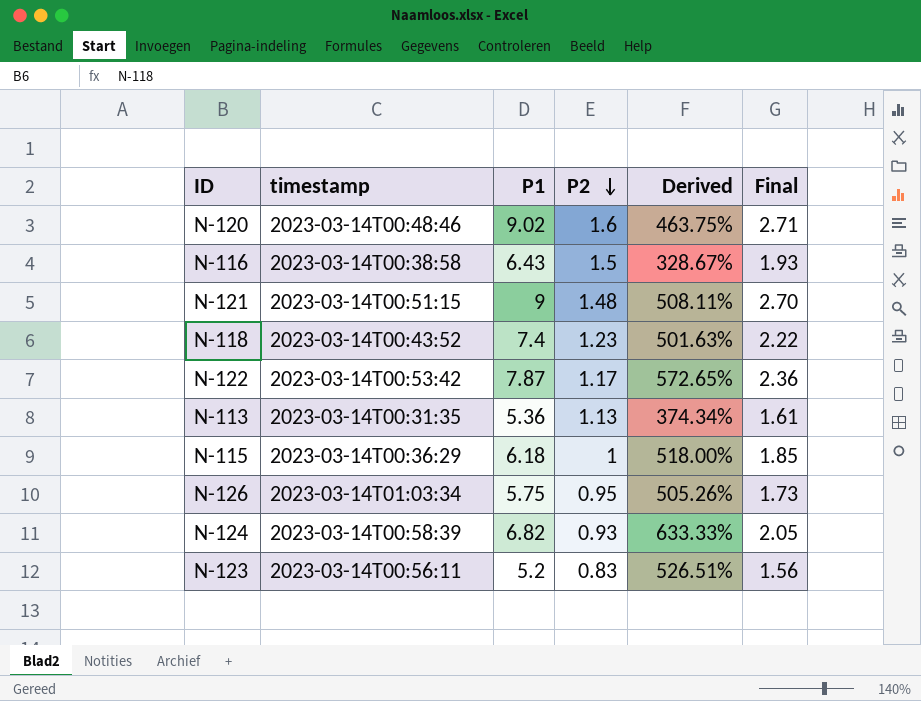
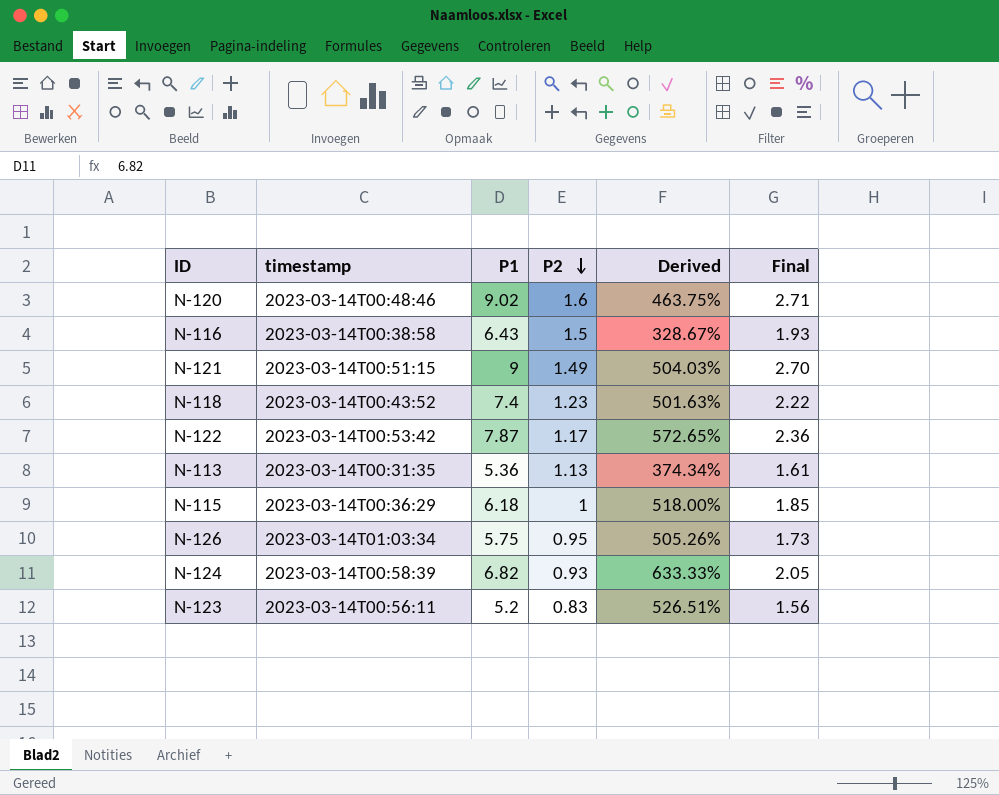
N-121 | P2: 1.48 -> 1.49
N-121 | Derived: 508.11% -> 504.03%

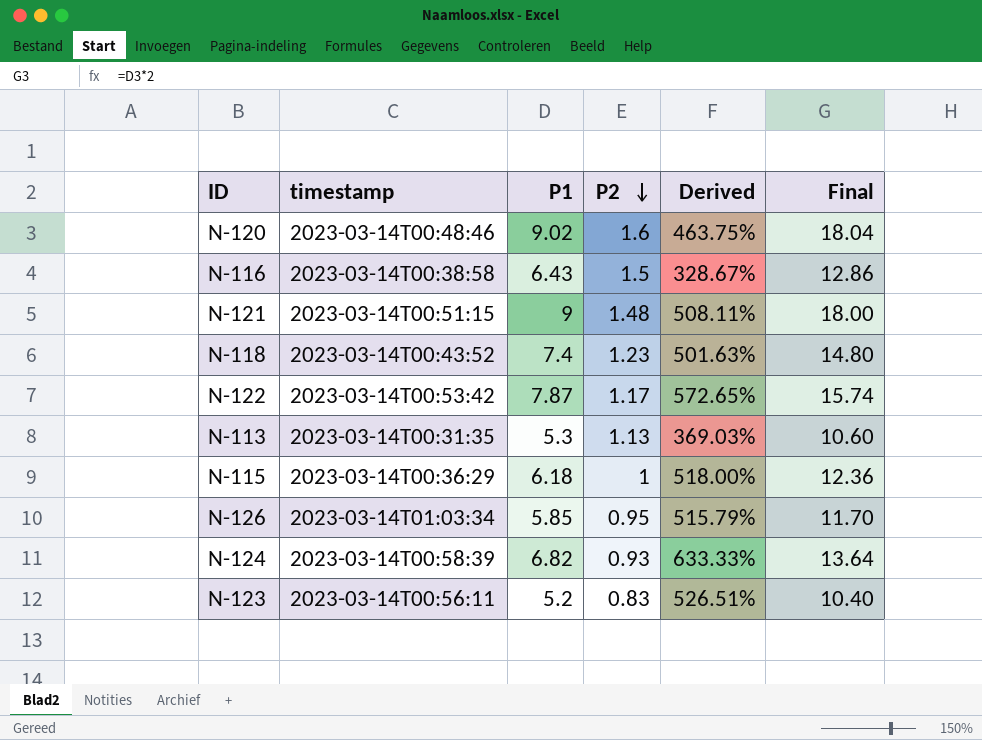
column Final | formula: [P1] * 0.3 -> [P1] * 2
N-121 | P2: 1.49 -> 1.48
N-121 | Derived: 504.03% -> 508.11%
N-113 | P1: 5.36 -> 5.3
N-113 | Derived: 374.34% -> 369.03%
N-126 | P1: 5.75 -> 5.85
N-126 | Derived: 505.26% -> 515.79%

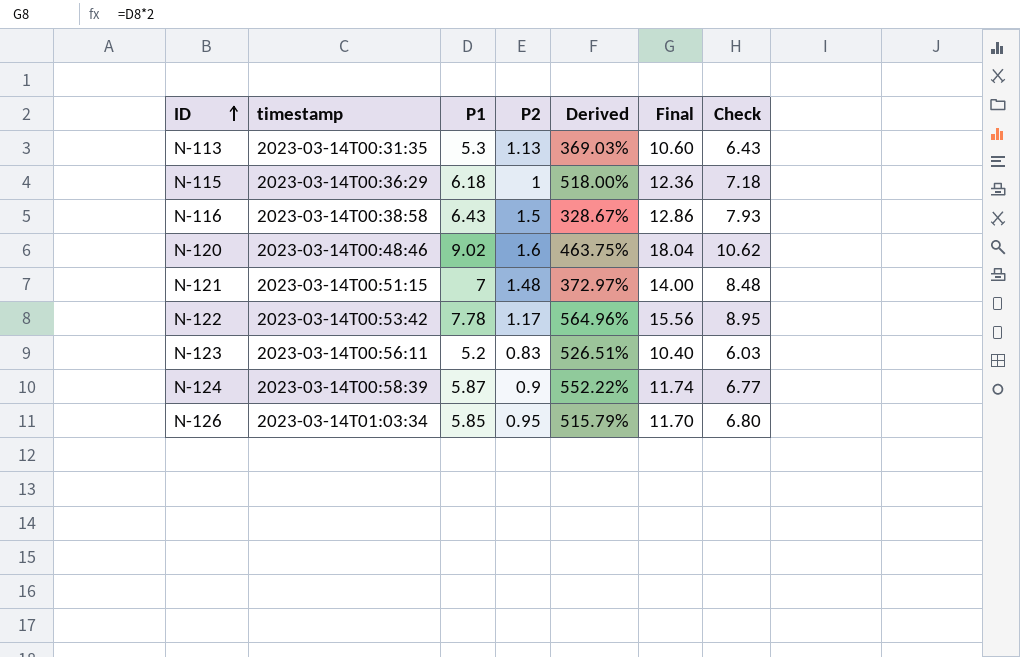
row order: P2 descending -> ID ascending
column Check | formula: none -> [P1] + [P2]
row N-118: 2023-03-14T00:43:52 | 7.4 | 1.23 | 501.63% | 14.80 -> none
N-121 | P1: 9 -> 7
N-121 | Derived: 508.11% -> 372.97%
N-121 | Final: 18.00 -> 14.00
N-122 | P1: 7.87 -> 7.78
N-122 | Derived: 572.65% -> 564.96%
N-122 | Final: 15.74 -> 15.56
N-124 | P1: 6.82 -> 5.87
N-124 | P2: 0.93 -> 0.9
N-124 | Derived: 633.33% -> 552.22%
N-124 | Final: 13.64 -> 11.74

